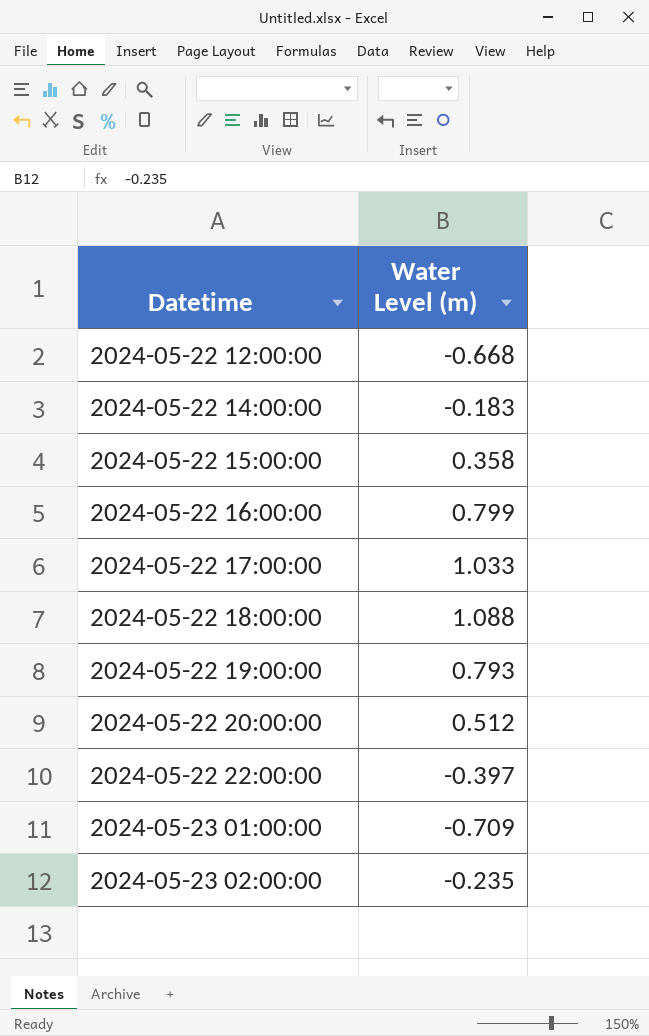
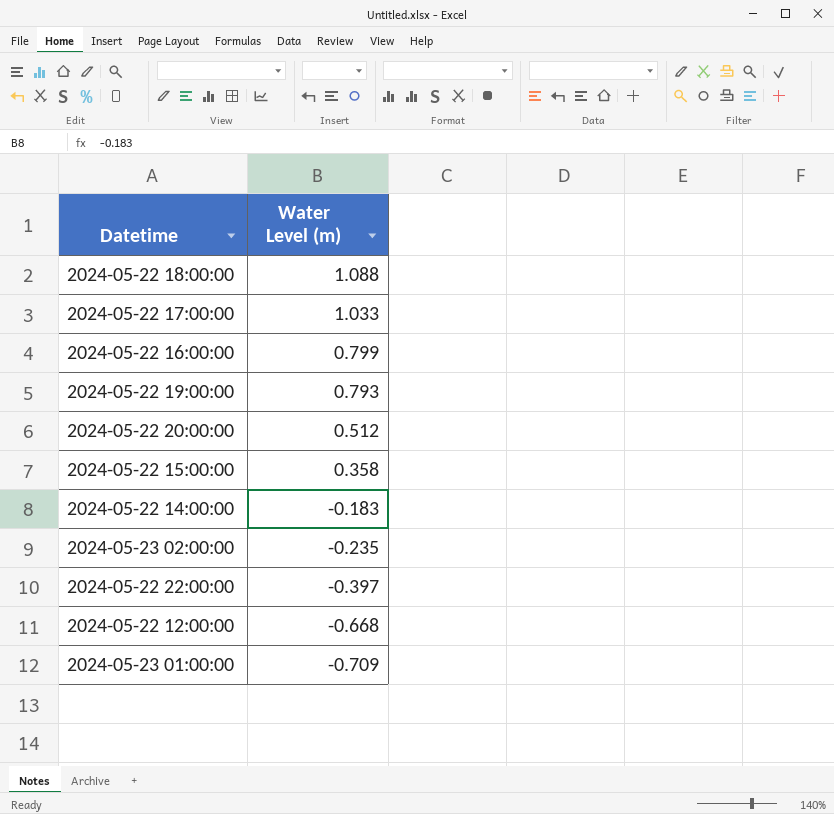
row order: Datetime ascending -> Water Level (m) descending

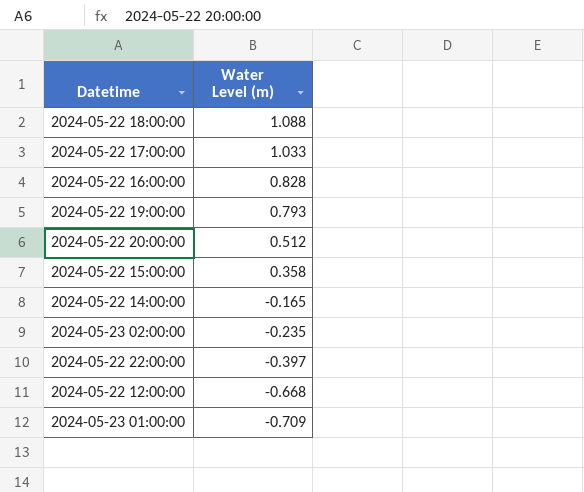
2024-05-22 16:00:00 | Water Level (m): 0.799 -> 0.828
2024-05-22 14:00:00 | Water Level (m): -0.183 -> -0.165

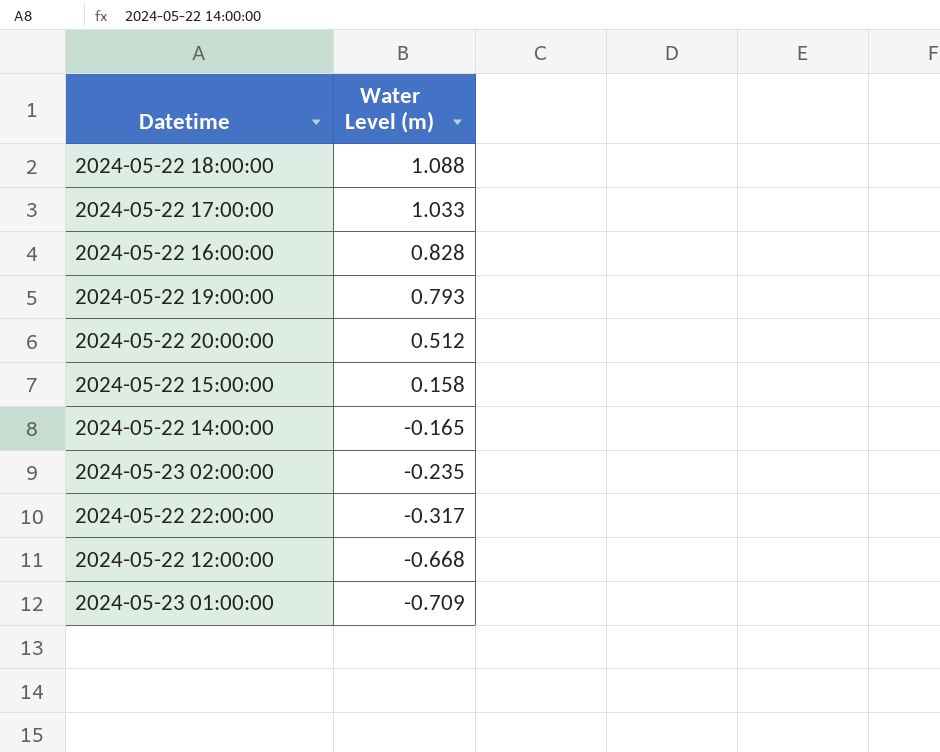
2024-05-22 15:00:00 | Water Level (m): 0.358 -> 0.158
2024-05-22 22:00:00 | Water Level (m): -0.397 -> -0.317

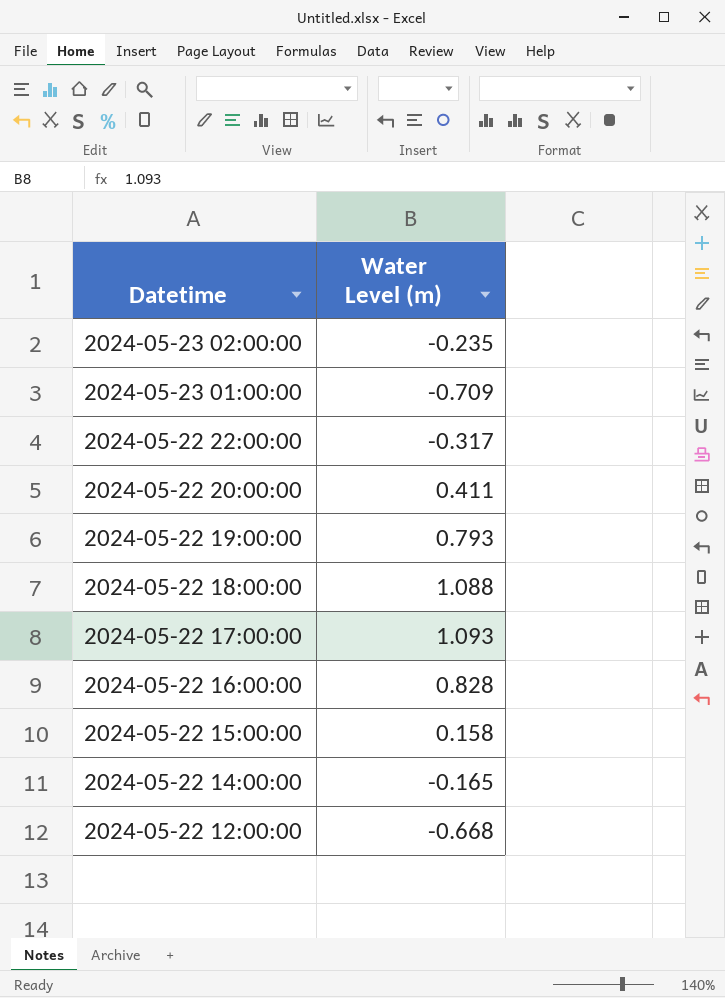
row order: Water Level (m) descending -> Datetime descending
2024-05-22 20:00:00 | Water Level (m): 0.512 -> 0.411
2024-05-22 17:00:00 | Water Level (m): 1.033 -> 1.093

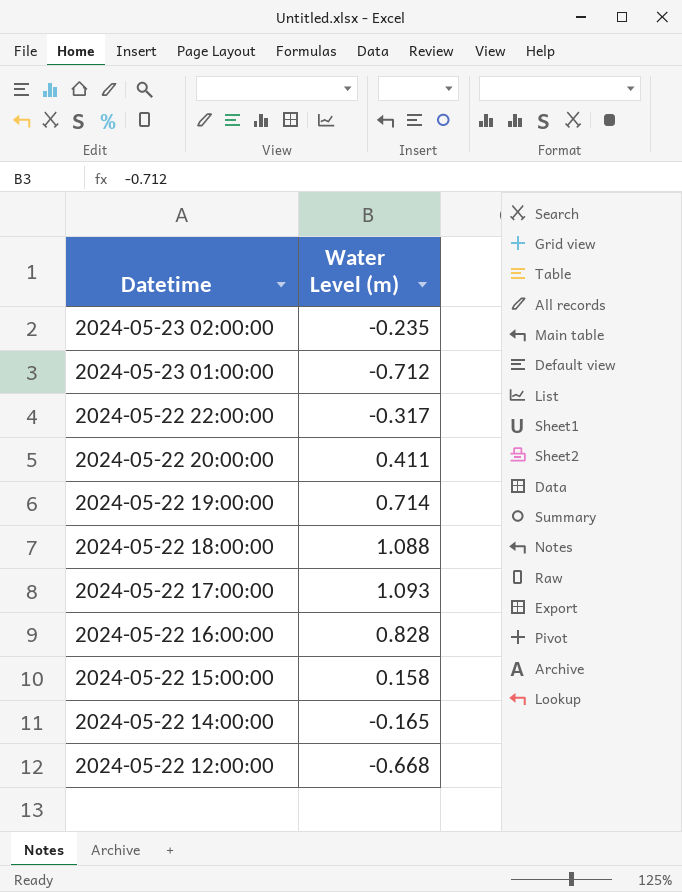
2024-05-23 01:00:00 | Water Level (m): -0.709 -> -0.712
2024-05-22 19:00:00 | Water Level (m): 0.793 -> 0.714

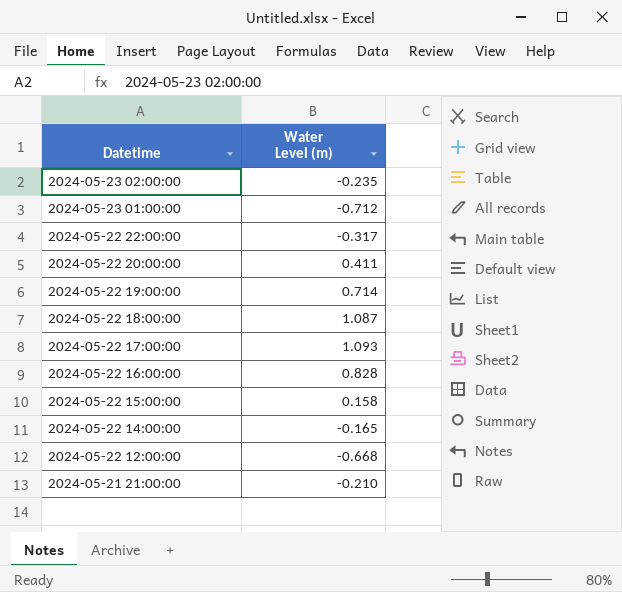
2024-05-22 18:00:00 | Water Level (m): 1.088 -> 1.087
row 2024-05-21 21:00:00: none -> -0.210

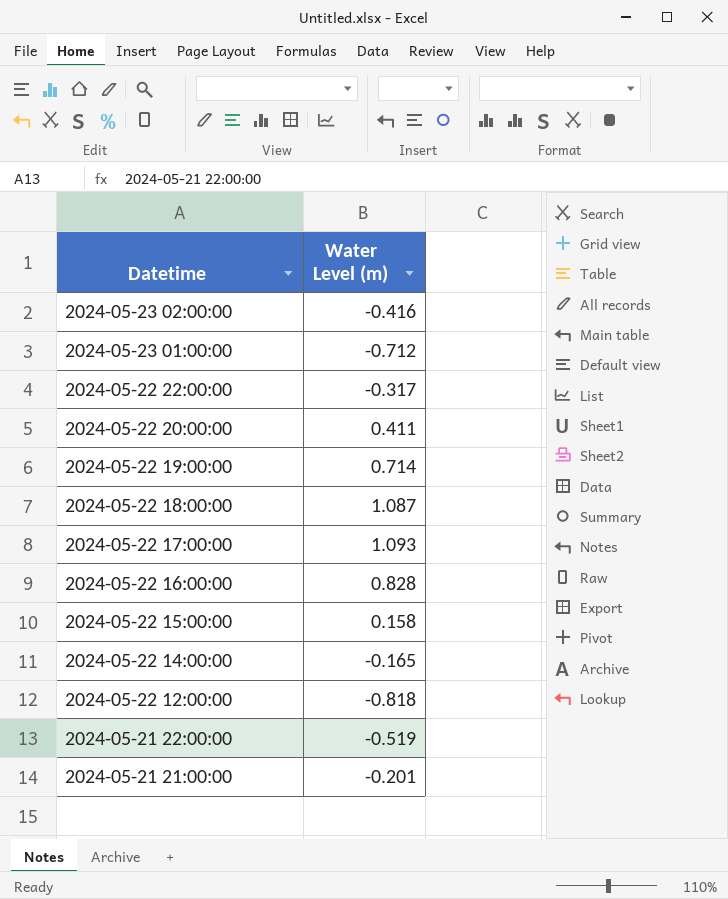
2024-05-23 02:00:00 | Water Level (m): -0.235 -> -0.416
2024-05-22 12:00:00 | Water Level (m): -0.668 -> -0.818
row 2024-05-21 22:00:00: none -> -0.519
2024-05-21 21:00:00 | Water Level (m): -0.210 -> -0.201

